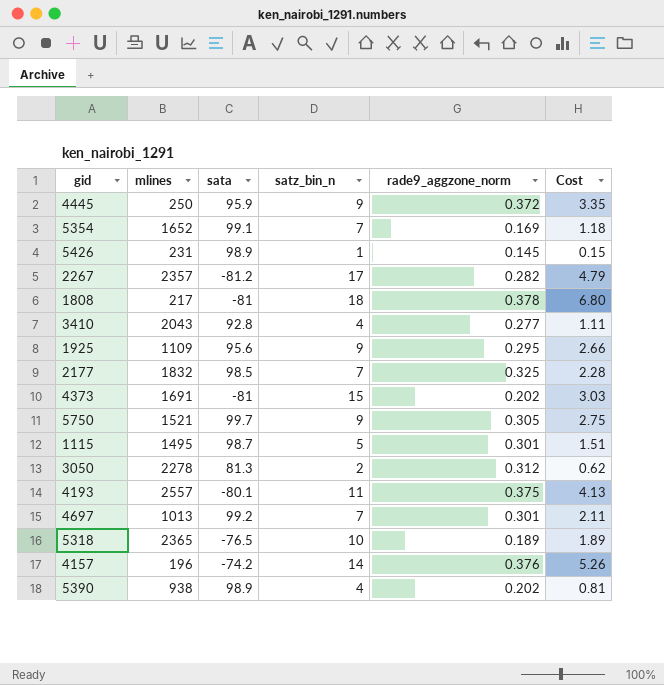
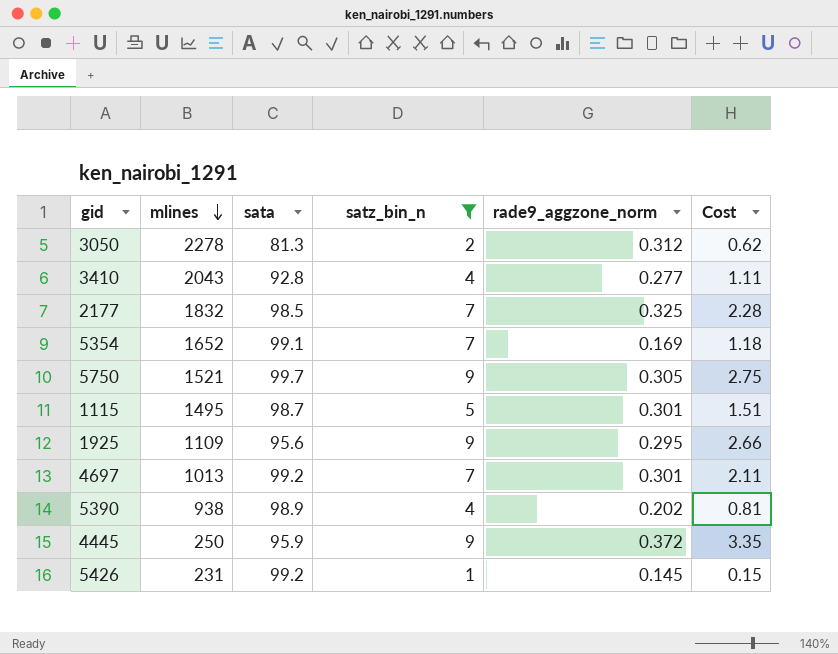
filter: none -> satz_bin_n <= 9
row order: none -> mlines descending
5426 | sata: 98.9 -> 99.2

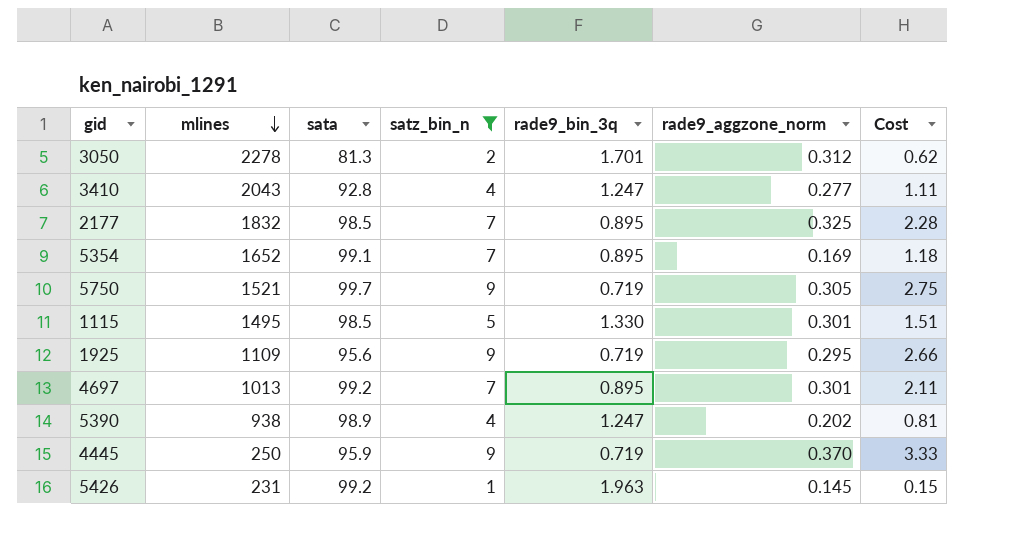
column rade9_bin_3q | position: none -> 5
1115 | sata: 98.7 -> 98.5
4445 | rade9_aggzone_norm: 0.372 -> 0.370
4445 | Cost: 3.35 -> 3.33

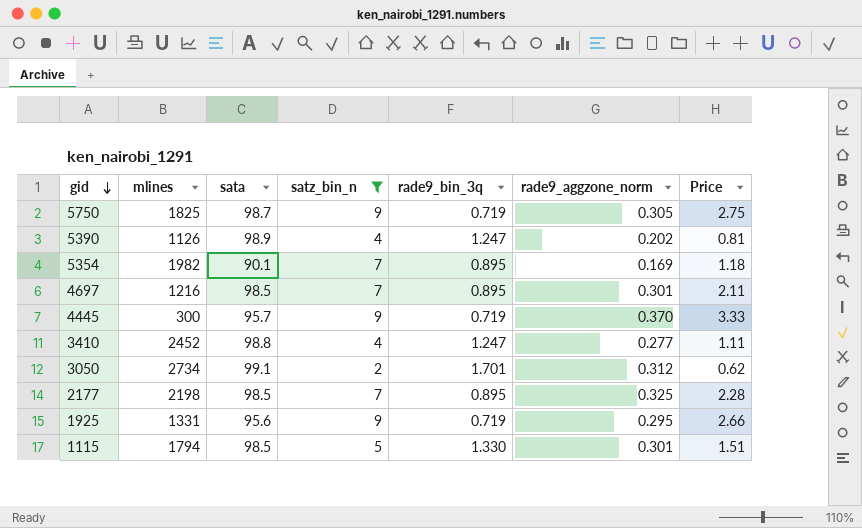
row order: mlines descending -> gid descending
column name: Cost -> Price
row 5426: 231 | 99.2 | 1 | 1.963 | 0.145 | 0.15 -> none
5750 | mlines: 1521 -> 1825
5750 | sata: 99.7 -> 98.7
5390 | mlines: 938 -> 1126
5354 | mlines: 1652 -> 1982
5354 | sata: 99.1 -> 90.1
4697 | mlines: 1013 -> 1216
4697 | sata: 99.2 -> 98.5
4445 | mlines: 250 -> 300
4445 | sata: 95.9 -> 95.7
3410 | mlines: 2043 -> 2452
3410 | sata: 92.8 -> 98.8
3050 | mlines: 2278 -> 2734
3050 | sata: 81.3 -> 99.1
2177 | mlines: 1832 -> 2198
1925 | mlines: 1109 -> 1331
1115 | mlines: 1495 -> 1794

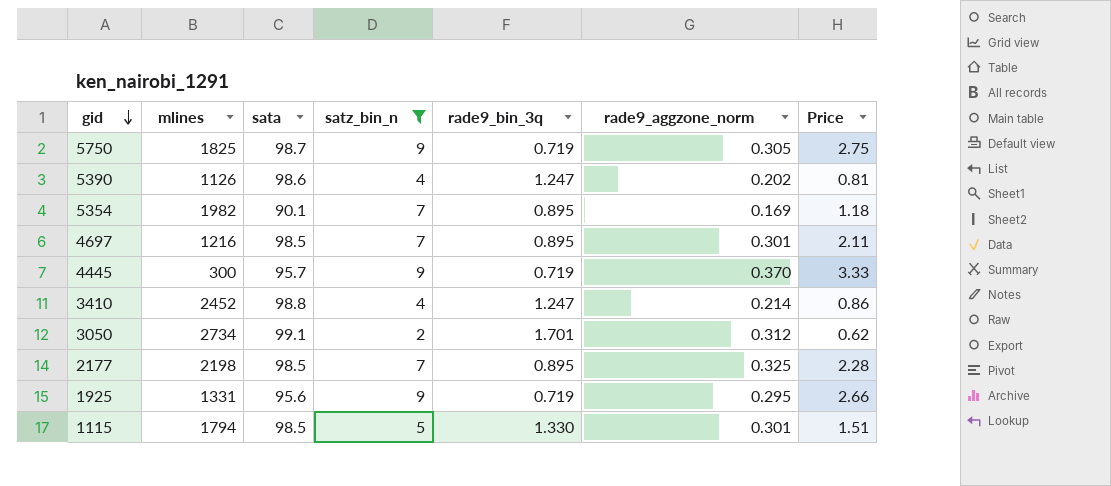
5390 | sata: 98.9 -> 98.6
3410 | rade9_aggzone_norm: 0.277 -> 0.214
3410 | Price: 1.11 -> 0.86

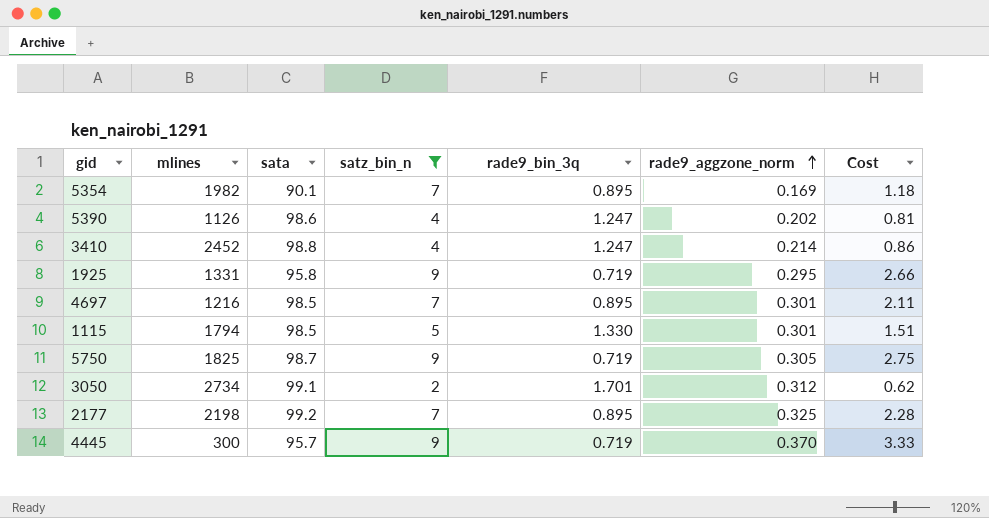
row order: gid descending -> rade9_aggzone_norm ascending
column name: Price -> Cost
1925 | sata: 95.6 -> 95.8
2177 | sata: 98.5 -> 99.2

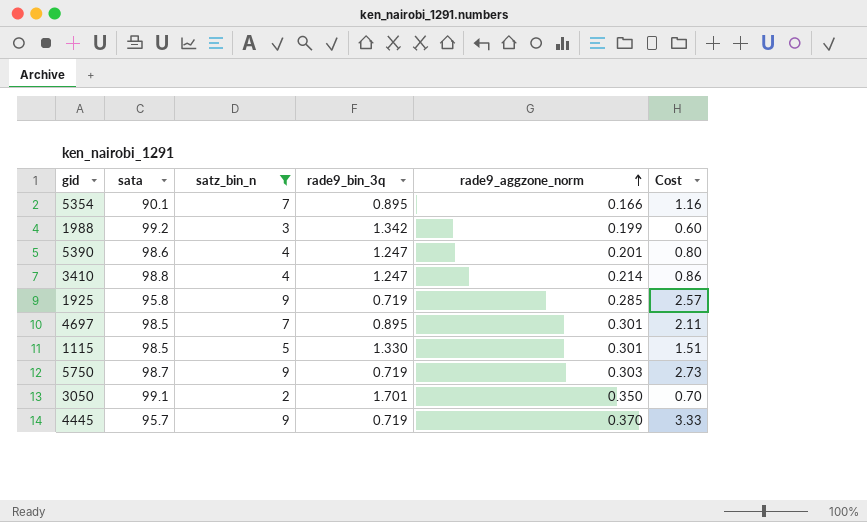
column mlines | position: 2 -> none
row 2177: 2198 | 99.2 | 7 | 0.895 | 0.325 | 2.28 -> none
5354 | rade9_aggzone_norm: 0.169 -> 0.166
5354 | Cost: 1.18 -> 1.16
row 1988: none -> 99.2 | 3 | 1.342 | 0.199 | 0.60
5390 | rade9_aggzone_norm: 0.202 -> 0.201
5390 | Cost: 0.81 -> 0.80
1925 | rade9_aggzone_norm: 0.295 -> 0.285
1925 | Cost: 2.66 -> 2.57
5750 | rade9_aggzone_norm: 0.305 -> 0.303
5750 | Cost: 2.75 -> 2.73
3050 | rade9_aggzone_norm: 0.312 -> 0.350
3050 | Cost: 0.62 -> 0.70

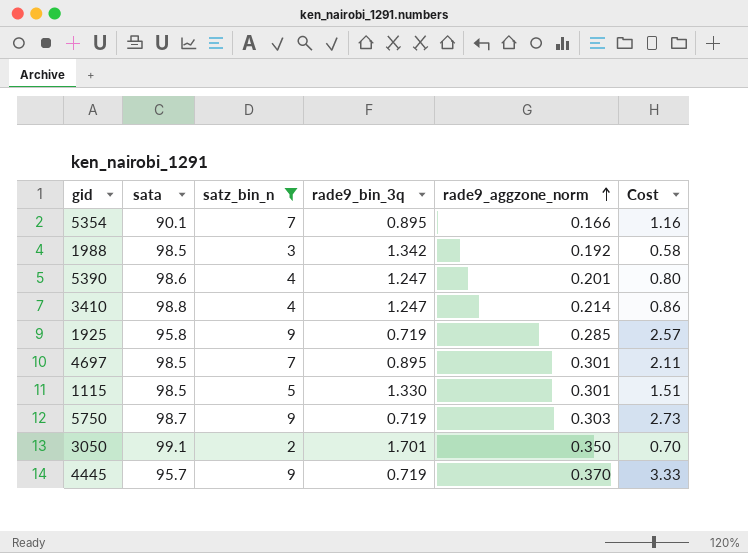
1988 | sata: 99.2 -> 98.5
1988 | rade9_aggzone_norm: 0.199 -> 0.192
1988 | Cost: 0.60 -> 0.58

